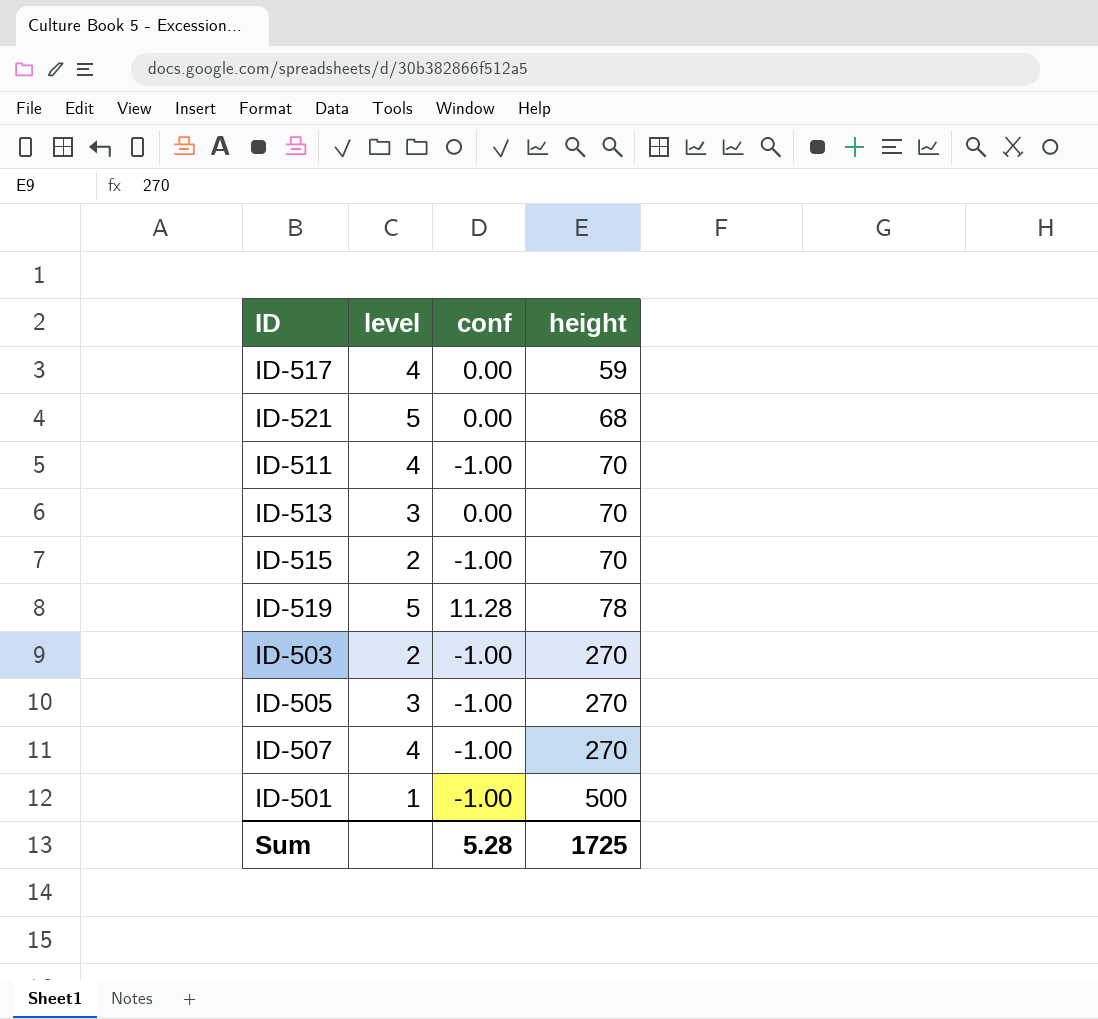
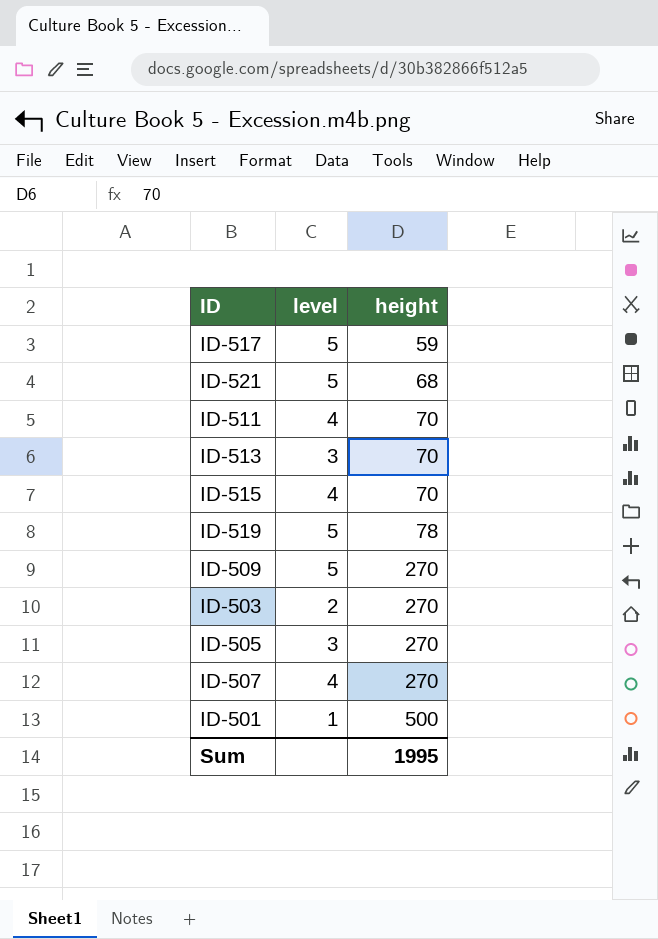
column conf | position: 3 -> none
ID-517 | level: 4 -> 5
ID-515 | level: 2 -> 4
row ID-509: none -> 5 | 270
Sum | height: 1725 -> 1995

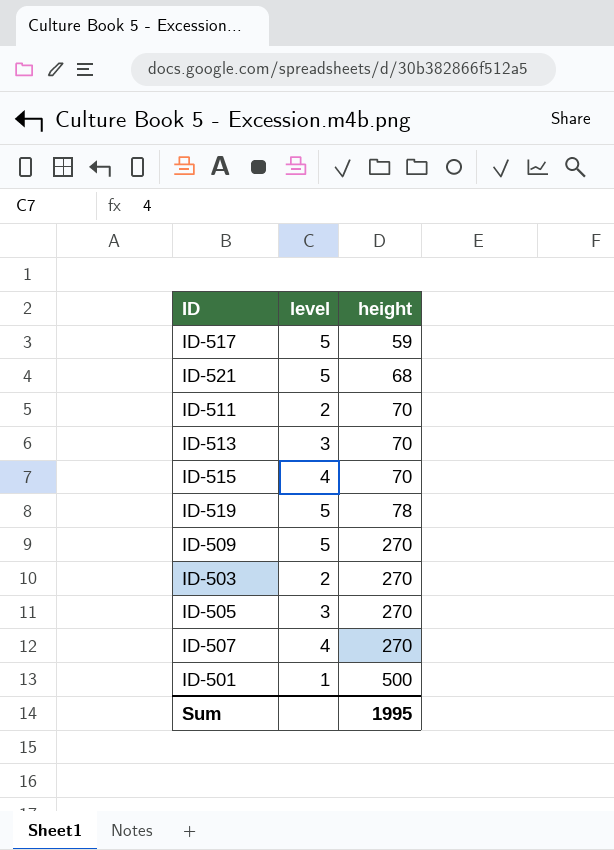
ID-511 | level: 4 -> 2

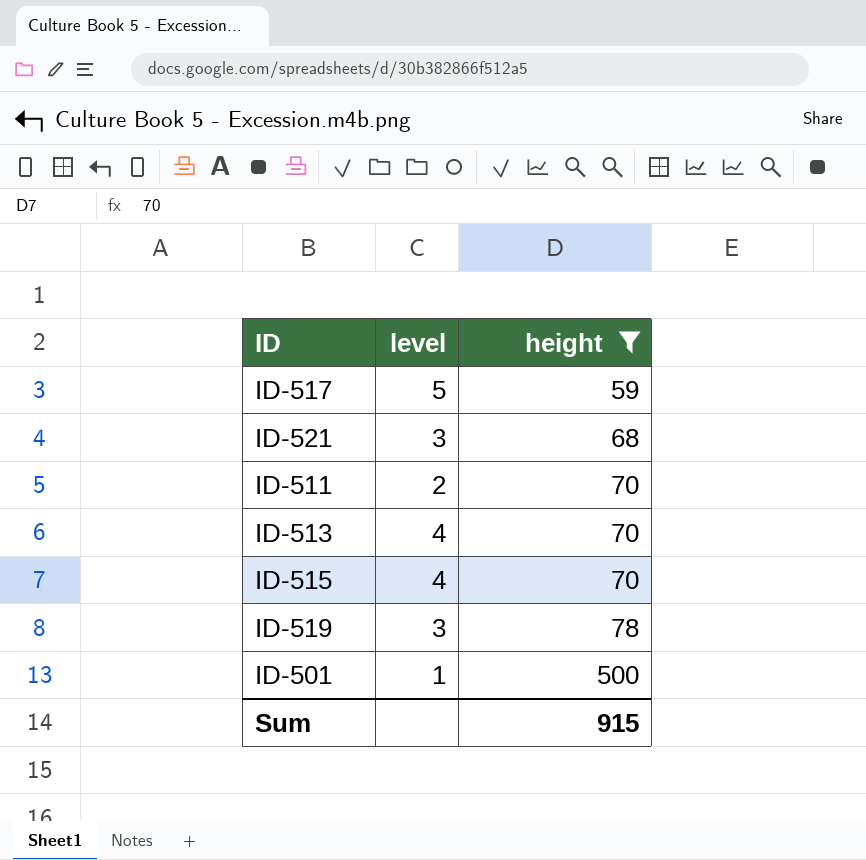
filter: none -> height != 270
ID-521 | level: 5 -> 3
ID-513 | level: 3 -> 4
ID-519 | level: 5 -> 3
Sum | height: 1995 -> 915

